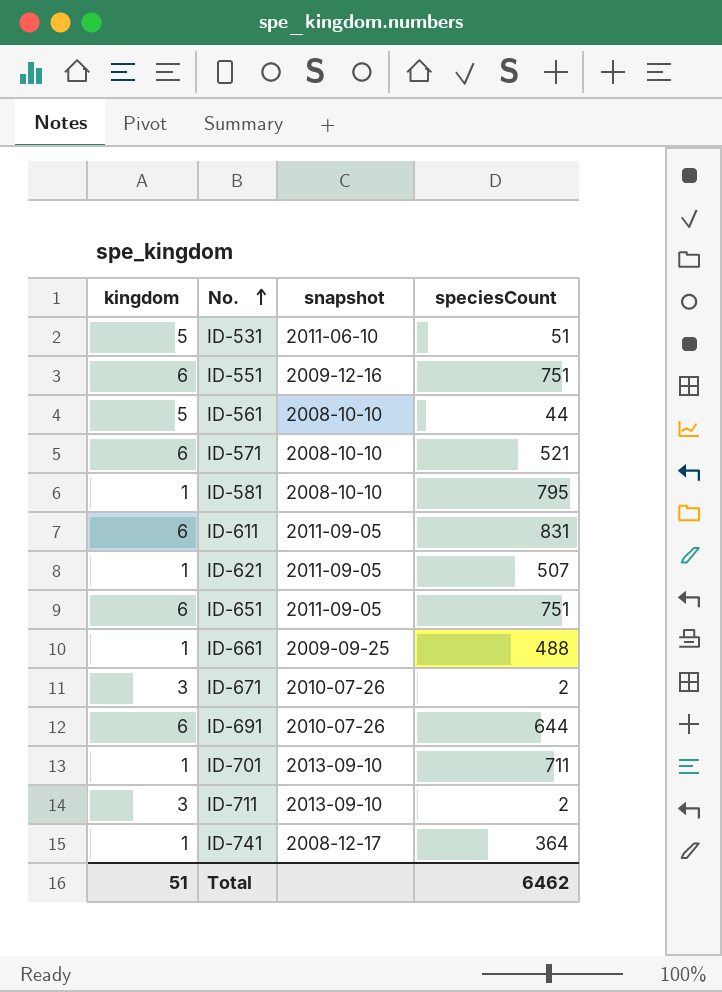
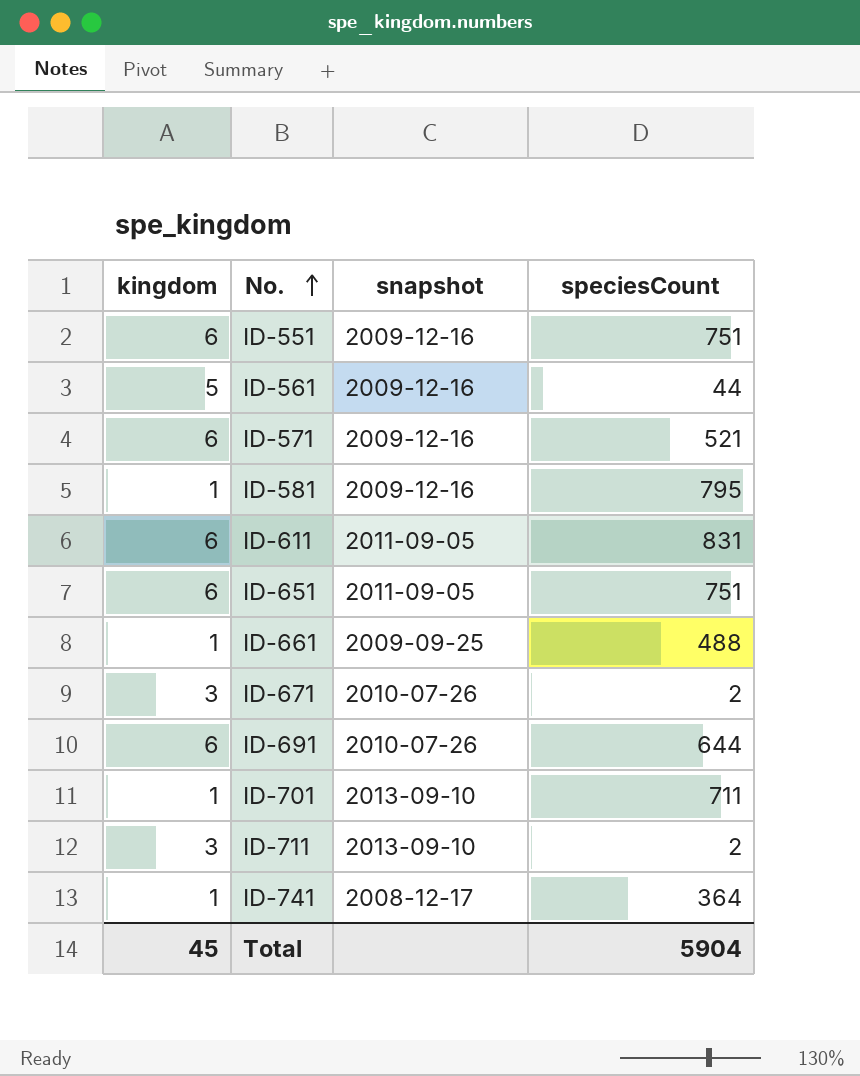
row ID-531: 5 | 2011-06-10 | 51 -> none
row ID-621: 1 | 2011-09-05 | 507 -> none
ID-561 | snapshot: 2008-10-10 -> 2009-12-16
ID-571 | snapshot: 2008-10-10 -> 2009-12-16
ID-581 | snapshot: 2008-10-10 -> 2009-12-16
Total | kingdom: 51 -> 45
Total | speciesCount: 6462 -> 5904

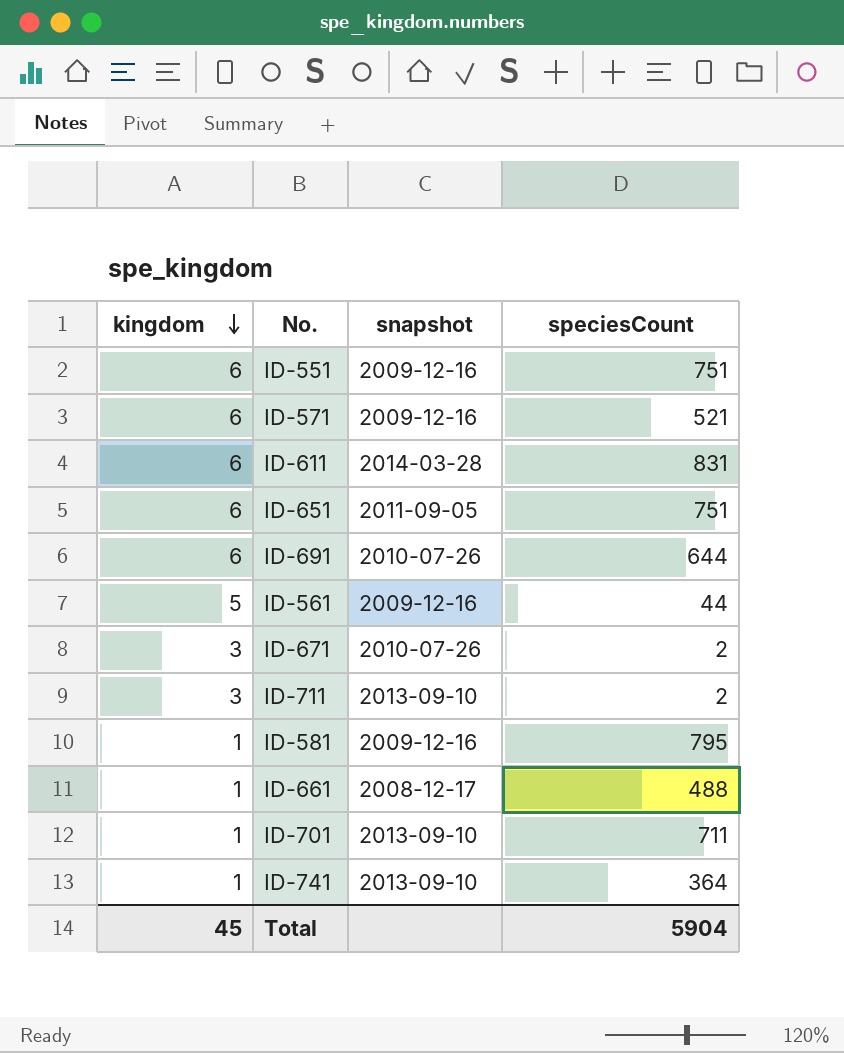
row order: No. ascending -> kingdom descending
ID-611 | snapshot: 2011-09-05 -> 2014-03-28
ID-661 | snapshot: 2009-09-25 -> 2008-12-17
ID-741 | snapshot: 2008-12-17 -> 2013-09-10

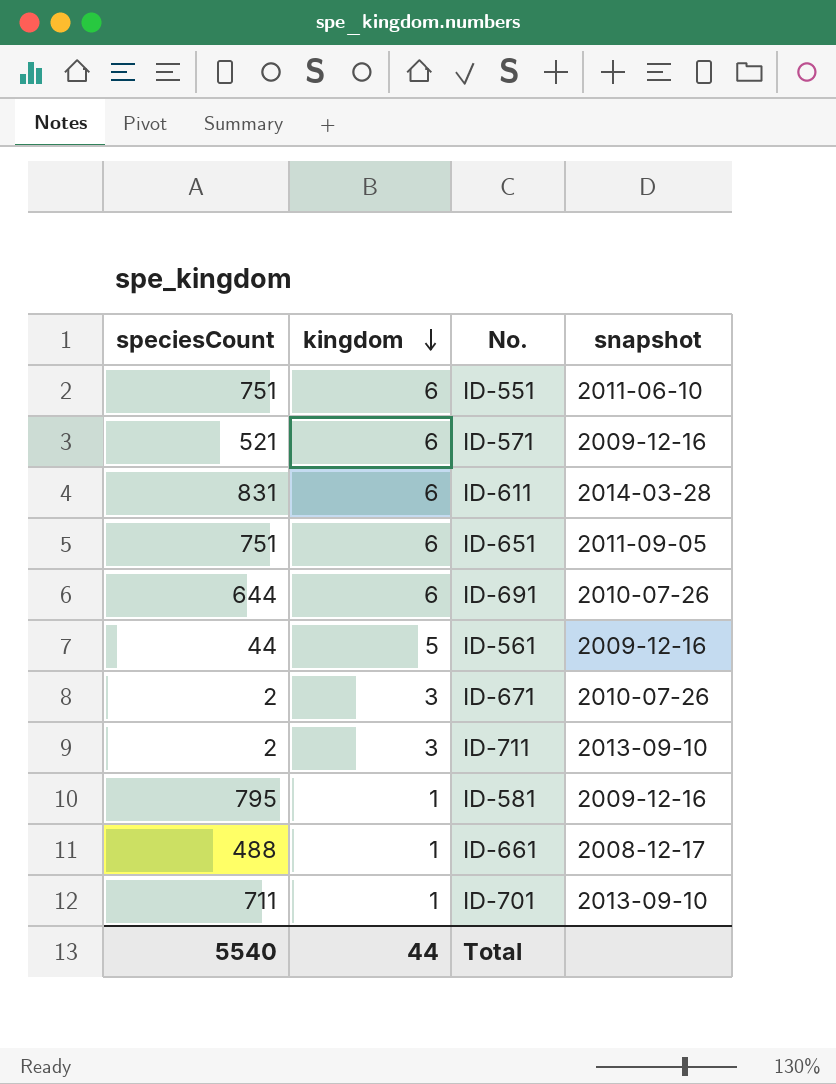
column speciesCount | position: 4 -> 1
row ID-741: 1 | 2013-09-10 | 364 -> none
ID-551 | snapshot: 2009-12-16 -> 2011-06-10
Total | speciesCount: 5904 -> 5540
Total | kingdom: 45 -> 44

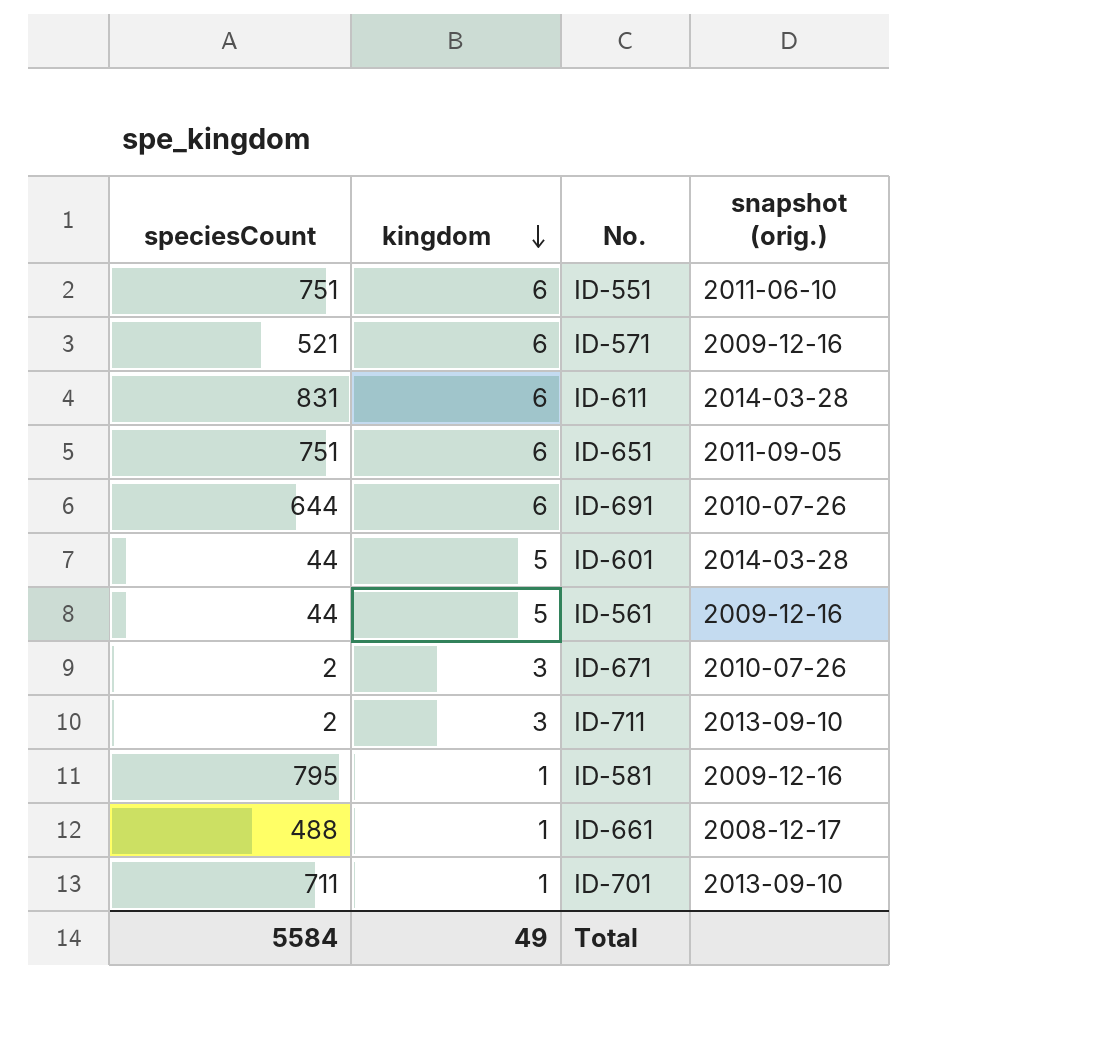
column name: snapshot -> snapshot (orig.)
row ID-601: none -> 44 | 5 | 2014-03-28
Total | speciesCount: 5540 -> 5584
Total | kingdom: 44 -> 49

